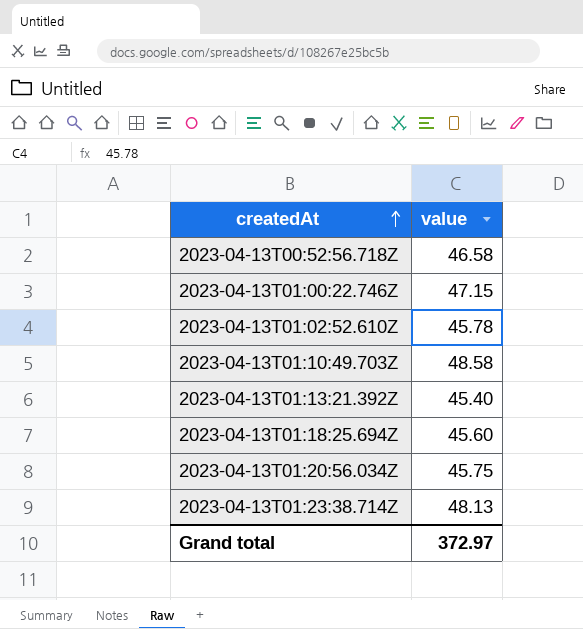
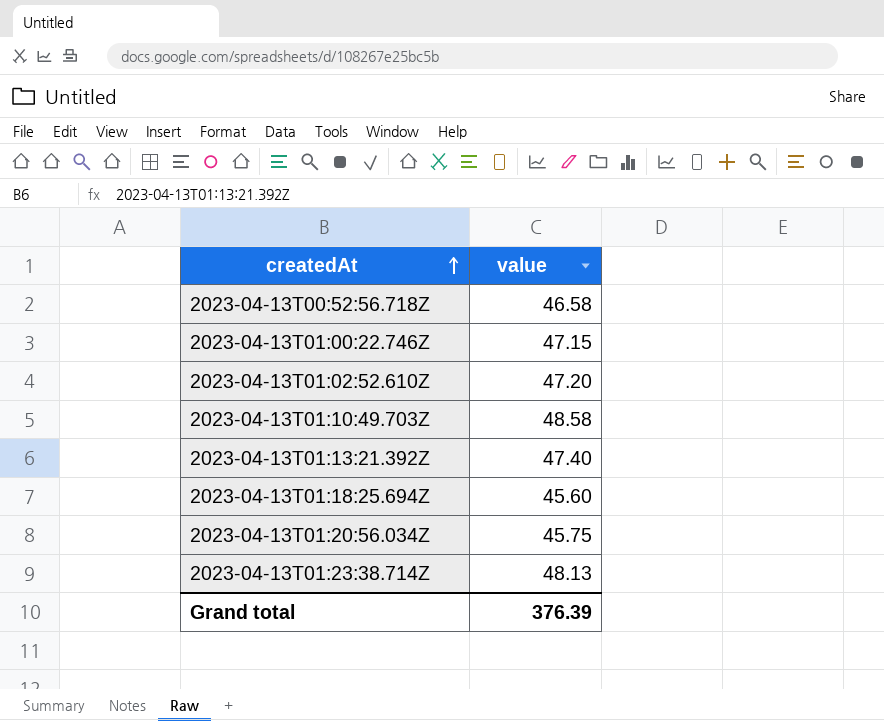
2023-04-13T01:02:52.610Z | value: 45.78 -> 47.20
2023-04-13T01:13:21.392Z | value: 45.40 -> 47.40
Grand total | value: 372.97 -> 376.39

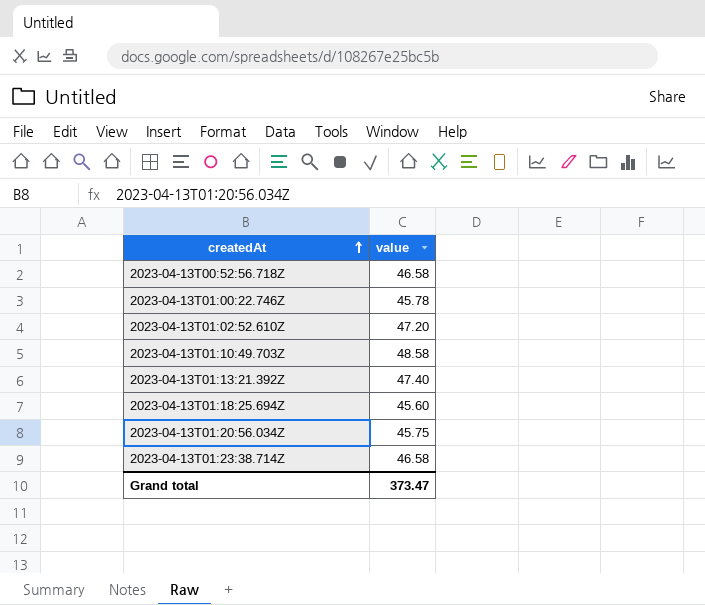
2023-04-13T01:00:22.746Z | value: 47.15 -> 45.78
2023-04-13T01:23:38.714Z | value: 48.13 -> 46.58
Grand total | value: 376.39 -> 373.47

